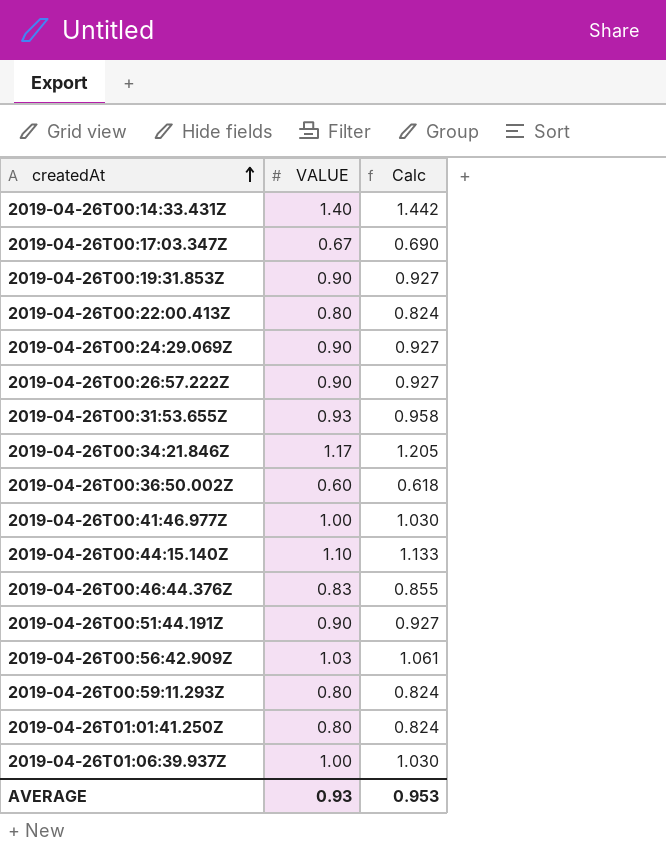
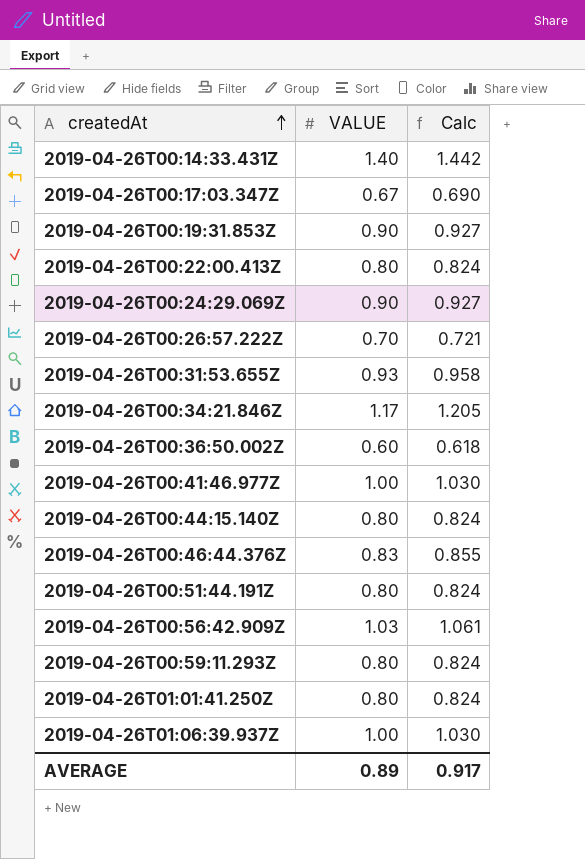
2019-04-26T00:26:57.222Z | VALUE: 0.90 -> 0.70
2019-04-26T00:26:57.222Z | Calc: 0.927 -> 0.721
2019-04-26T00:44:15.140Z | VALUE: 1.10 -> 0.80
2019-04-26T00:44:15.140Z | Calc: 1.133 -> 0.824
2019-04-26T00:51:44.191Z | VALUE: 0.90 -> 0.80
2019-04-26T00:51:44.191Z | Calc: 0.927 -> 0.824
AVERAGE | VALUE: 0.93 -> 0.89
AVERAGE | Calc: 0.953 -> 0.917

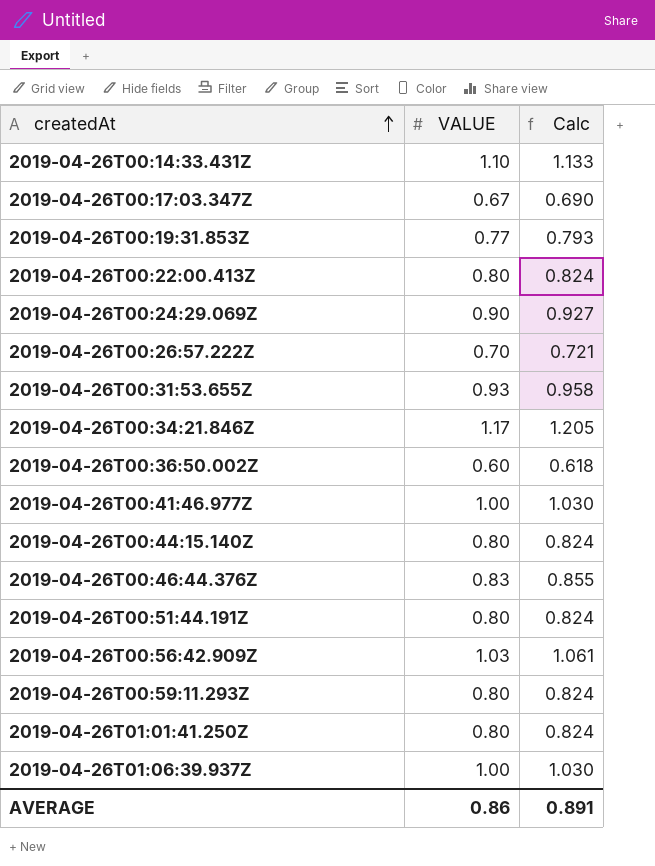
2019-04-26T00:14:33.431Z | VALUE: 1.40 -> 1.10
2019-04-26T00:14:33.431Z | Calc: 1.442 -> 1.133
2019-04-26T00:19:31.853Z | VALUE: 0.90 -> 0.77
2019-04-26T00:19:31.853Z | Calc: 0.927 -> 0.793
AVERAGE | VALUE: 0.89 -> 0.86
AVERAGE | Calc: 0.917 -> 0.891

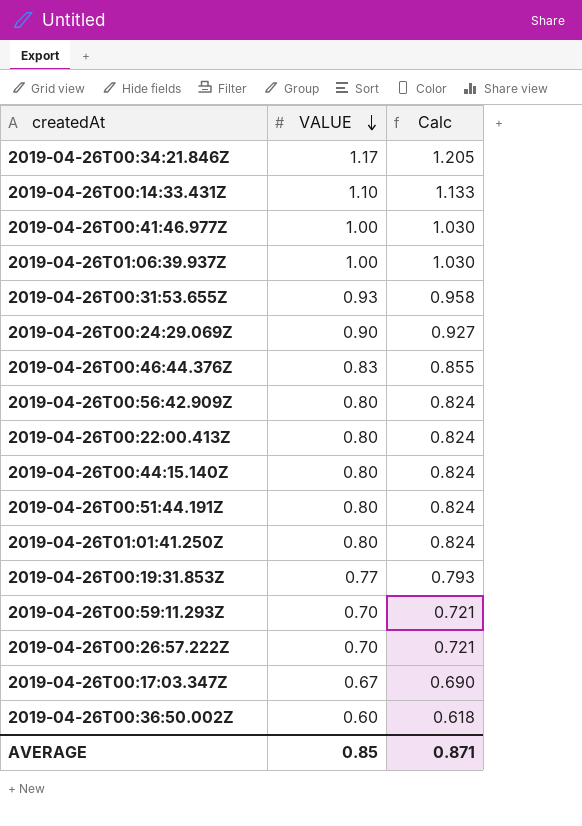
row order: createdAt ascending -> VALUE descending
2019-04-26T00:56:42.909Z | VALUE: 1.03 -> 0.80
2019-04-26T00:56:42.909Z | Calc: 1.061 -> 0.824
2019-04-26T00:59:11.293Z | VALUE: 0.80 -> 0.70
2019-04-26T00:59:11.293Z | Calc: 0.824 -> 0.721
AVERAGE | VALUE: 0.86 -> 0.85
AVERAGE | Calc: 0.891 -> 0.871

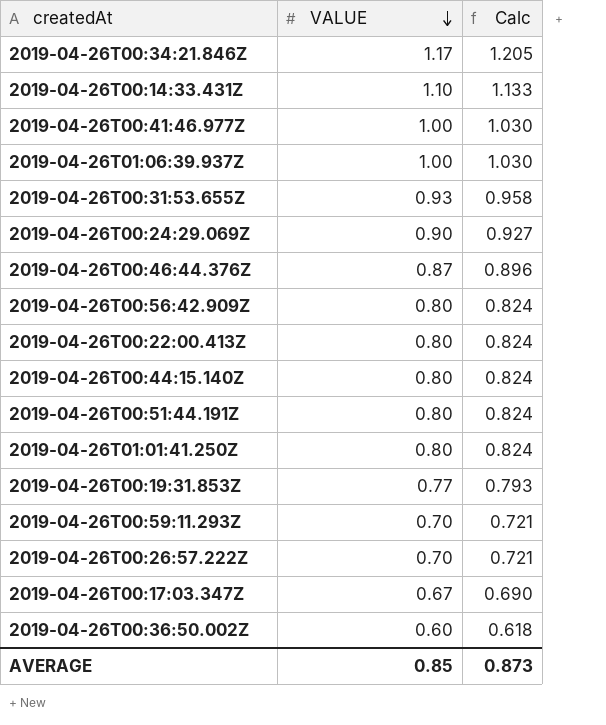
2019-04-26T00:46:44.376Z | VALUE: 0.83 -> 0.87
2019-04-26T00:46:44.376Z | Calc: 0.855 -> 0.896
AVERAGE | Calc: 0.871 -> 0.873

